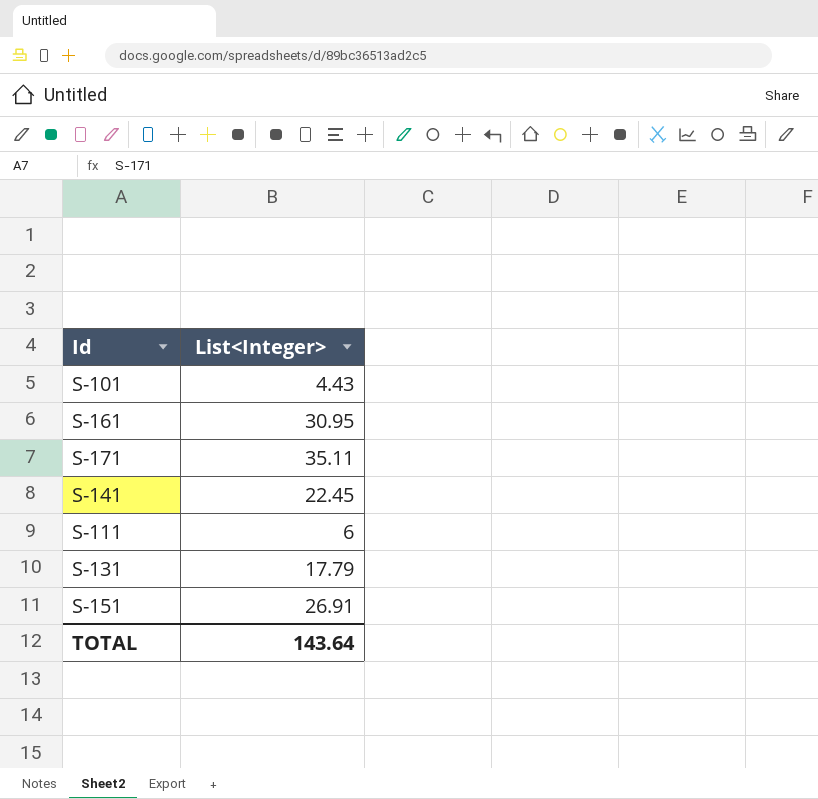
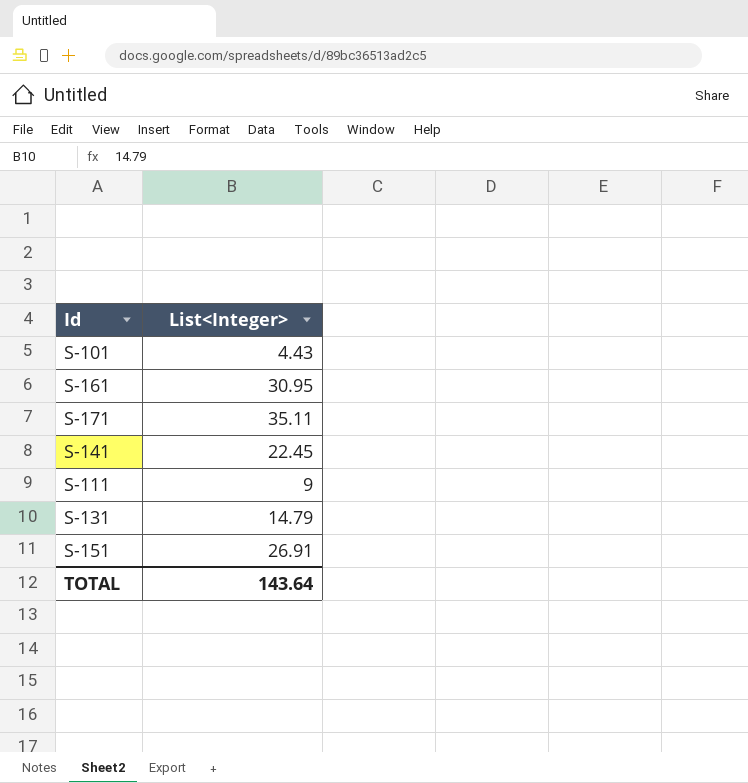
S-111 | List<Integer>: 6 -> 9
S-131 | List<Integer>: 17.79 -> 14.79

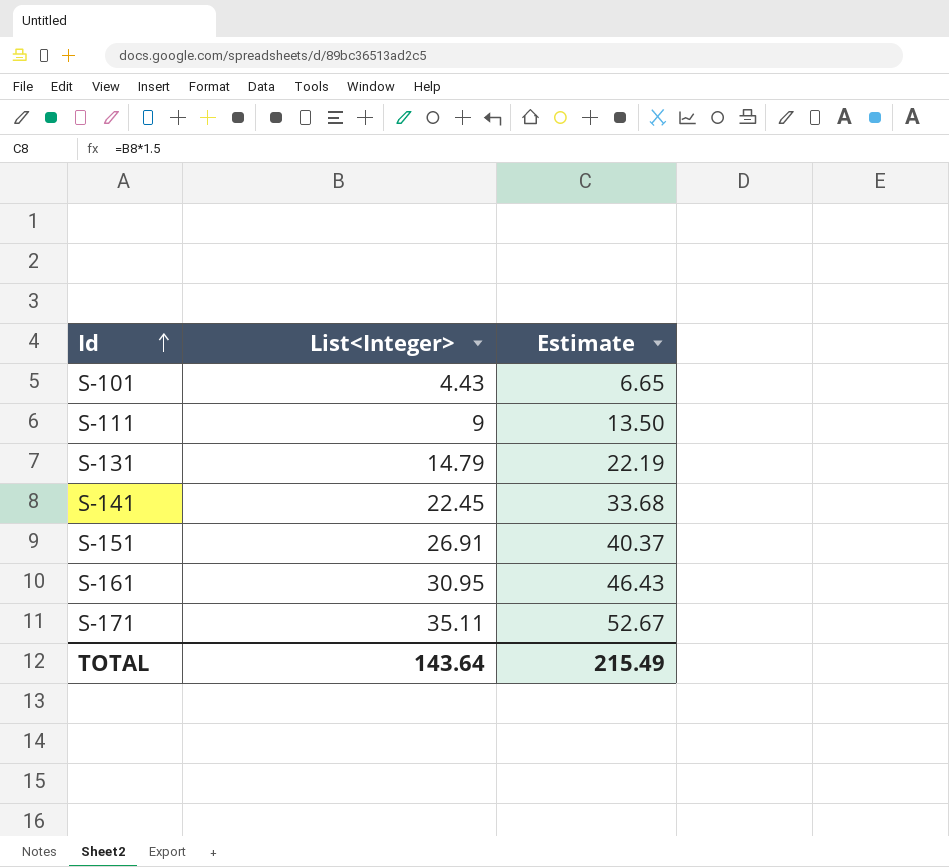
row order: none -> Id ascending
column Estimate | formula: none -> [List<Integer>] * 1.5

